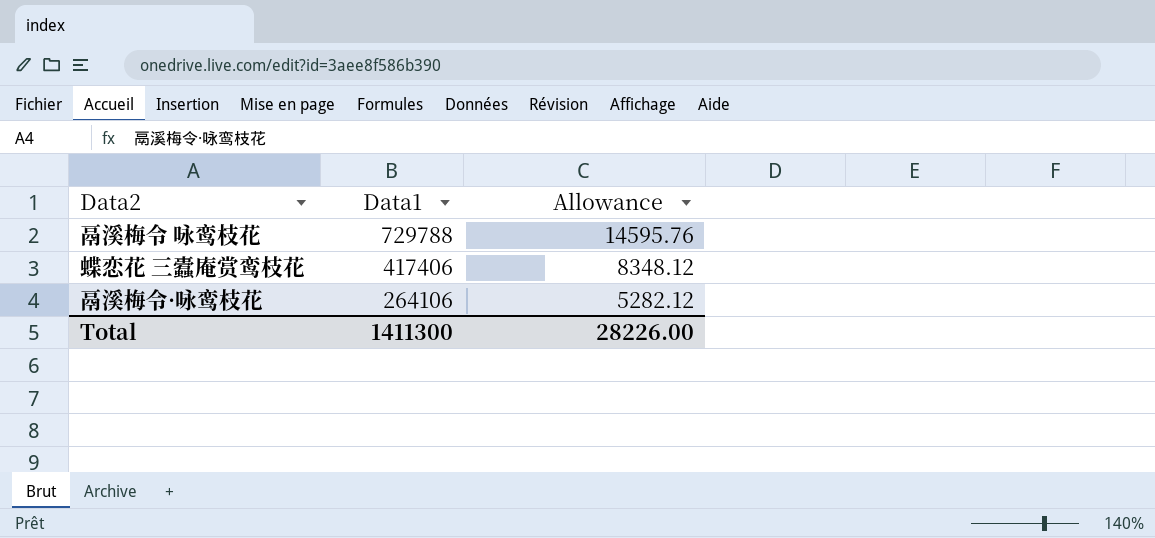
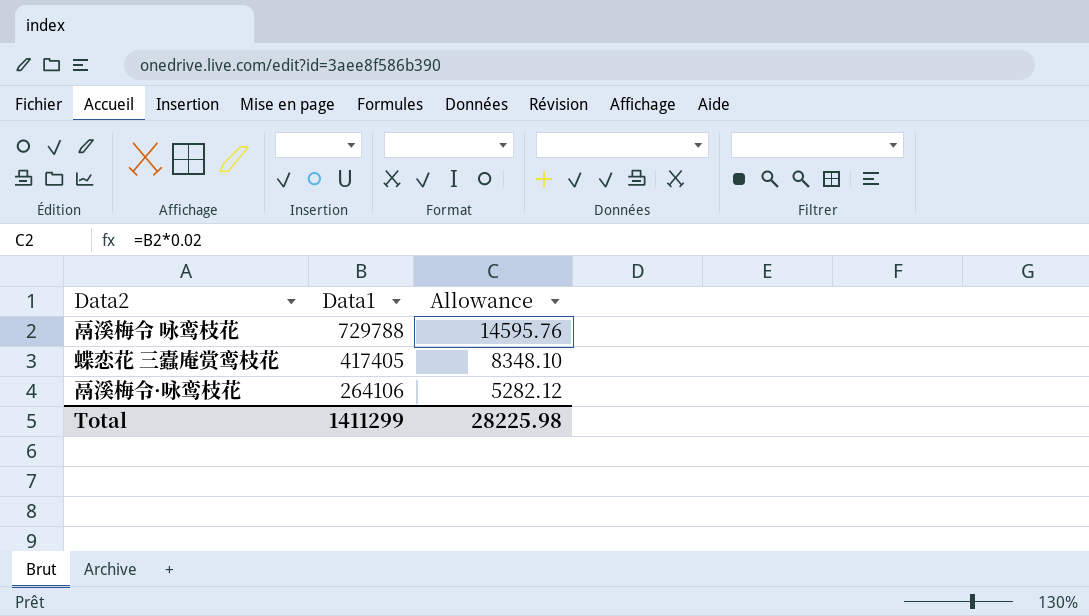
蝶恋花 三蠹庵赏鸾枝花 | Data1: 417406 -> 417405
蝶恋花 三蠹庵赏鸾枝花 | Allowance: 8348.12 -> 8348.10
Total | Data1: 1411300 -> 1411299
Total | Allowance: 28226.00 -> 28225.98

